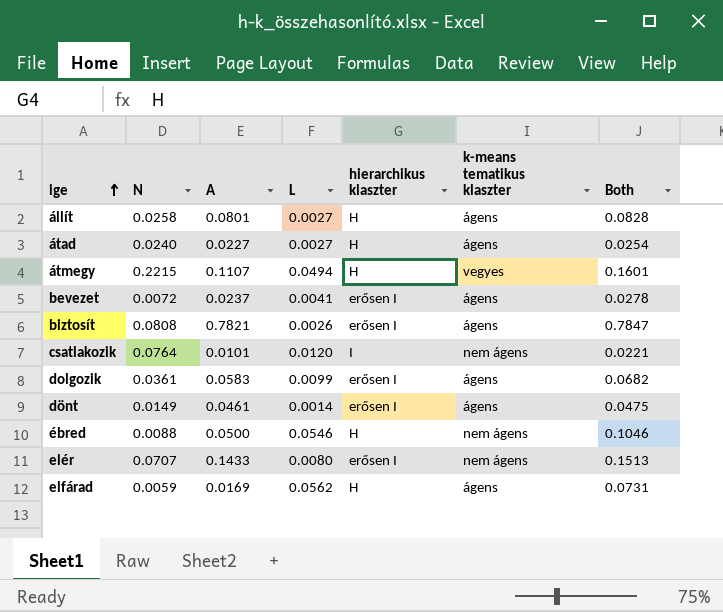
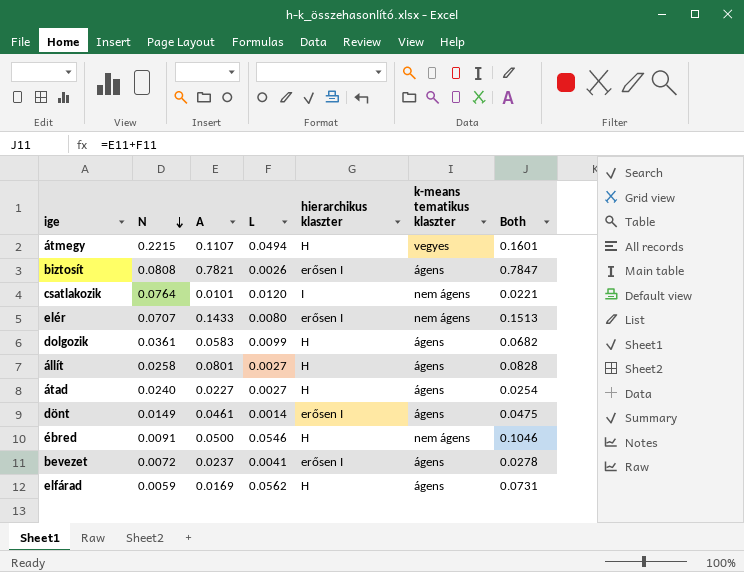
row order: ige ascending -> N descending
dolgozik | hierarchikus klaszter: erősen I -> H
ébred | N: 0.0088 -> 0.0091

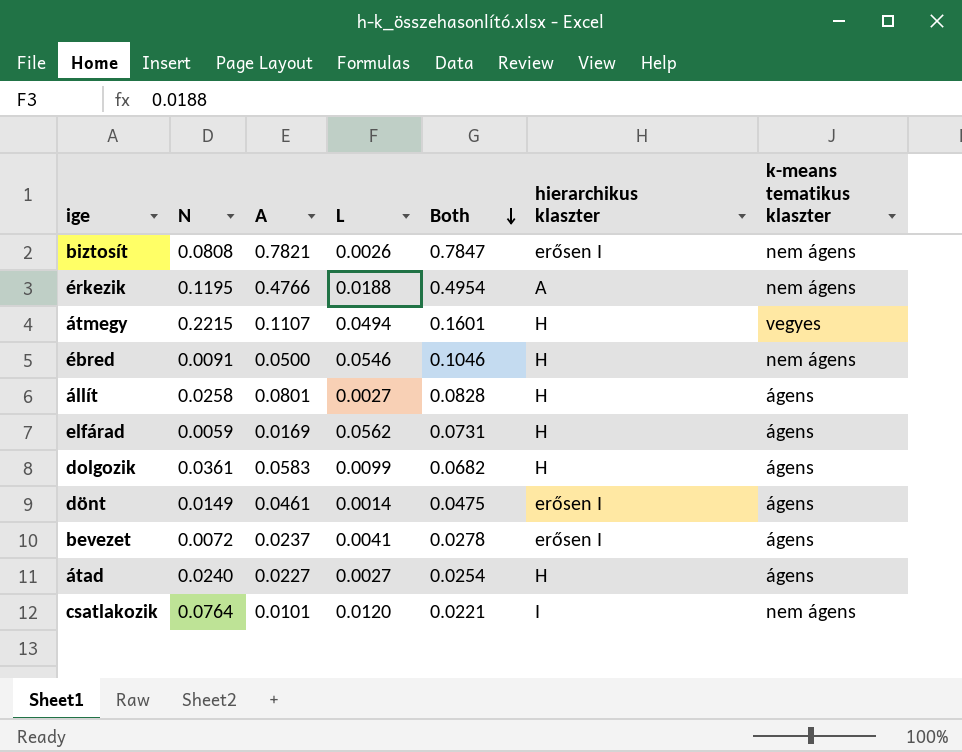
row order: N descending -> Both descending
column Both | position: 7 -> 5
row elér: 0.0707 | 0.1433 | 0.0080 | erősen I | nem ágens | 0.1513 -> none
biztosít | k-means tematikus klaszter: ágens -> nem ágens
row érkezik: none -> 0.1195 | 0.4766 | 0.0188 | 0.4954 | A | nem ágens

